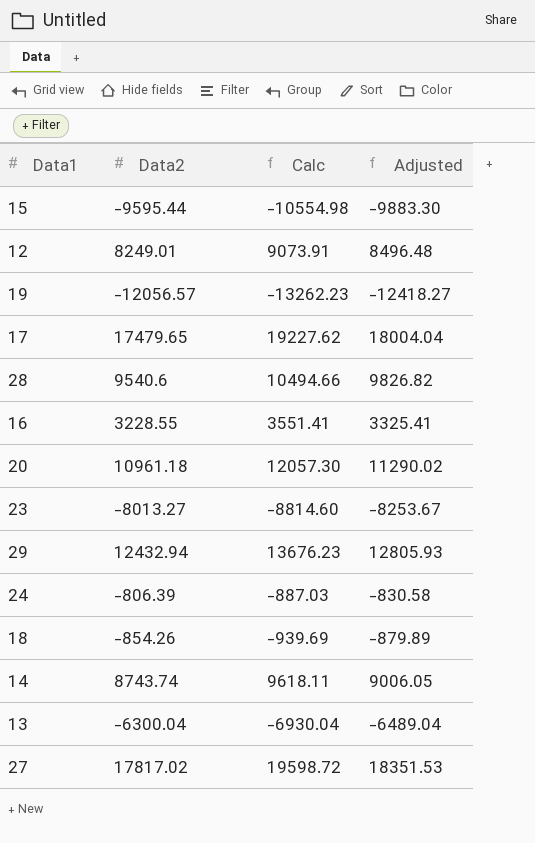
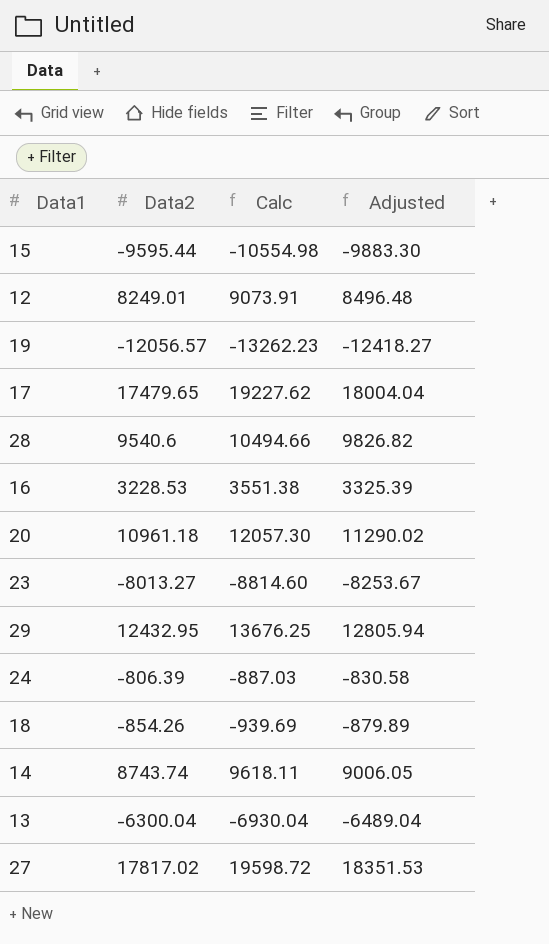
16 | Data2: 3228.55 -> 3228.53
16 | Calc: 3551.41 -> 3551.38
16 | Adjusted: 3325.41 -> 3325.39
29 | Data2: 12432.94 -> 12432.95
29 | Calc: 13676.23 -> 13676.25
29 | Adjusted: 12805.93 -> 12805.94

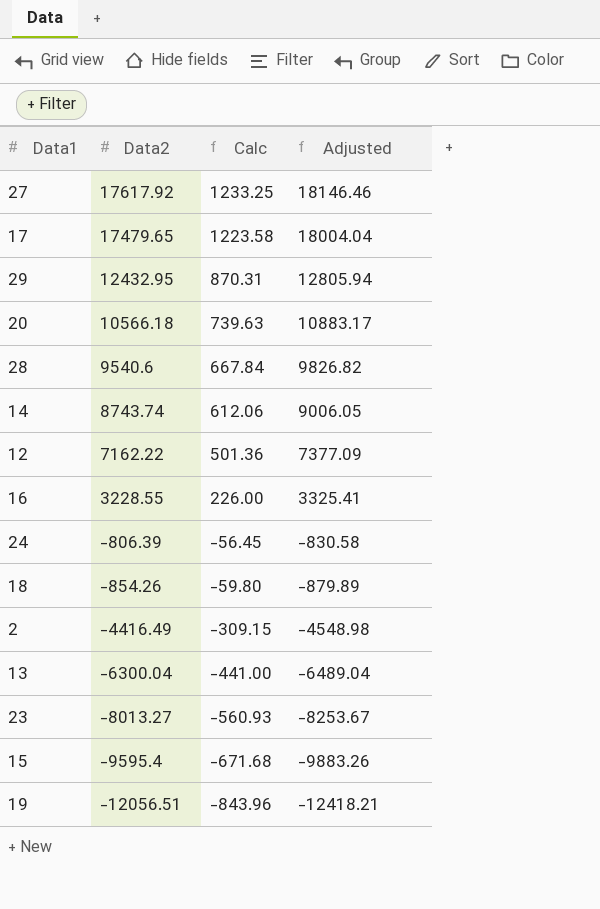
row order: none -> Data2 descending
column Calc | formula: [Data2] * 1.1 -> [Data2] * 0.07
27 | Data2: 17817.02 -> 17617.92
27 | Adjusted: 18351.53 -> 18146.46
20 | Data2: 10961.18 -> 10566.18
20 | Adjusted: 11290.02 -> 10883.17
12 | Data2: 8249.01 -> 7162.22
12 | Adjusted: 8496.48 -> 7377.09
16 | Data2: 3228.53 -> 3228.55
16 | Adjusted: 3325.39 -> 3325.41
row 2: none -> -4416.49 | -309.15 | -4548.98
15 | Data2: -9595.44 -> -9595.4
15 | Adjusted: -9883.30 -> -9883.26
19 | Data2: -12056.57 -> -12056.51
19 | Adjusted: -12418.27 -> -12418.21

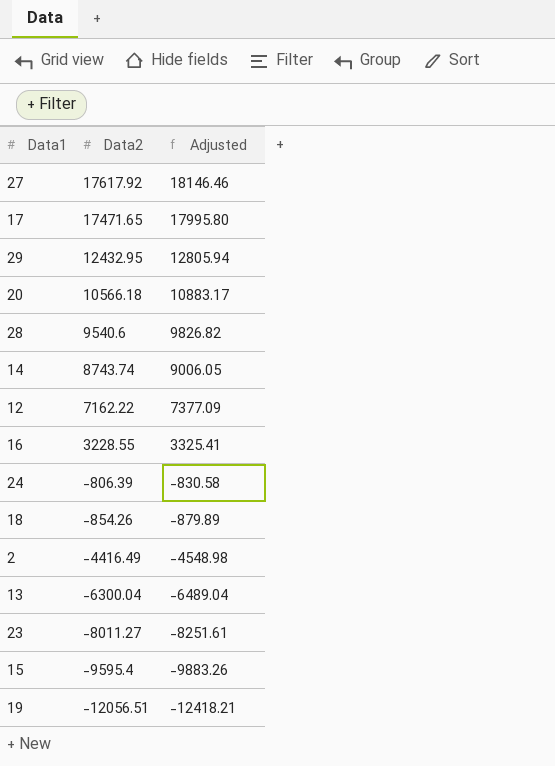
column Calc | formula: [Data2] * 0.07 -> none
17 | Data2: 17479.65 -> 17471.65
17 | Adjusted: 18004.04 -> 17995.80
23 | Data2: -8013.27 -> -8011.27
23 | Adjusted: -8253.67 -> -8251.61

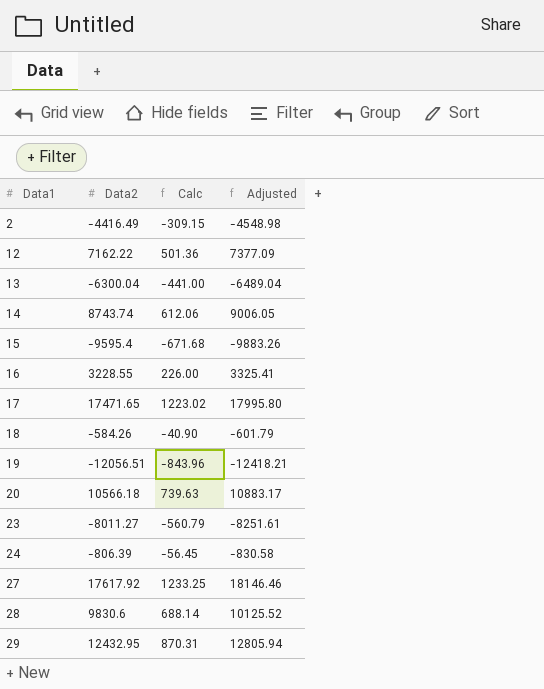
row order: Data2 descending -> Data1 ascending
column Calc | formula: none -> [Data2] * 0.07
18 | Data2: -854.26 -> -584.26
18 | Adjusted: -879.89 -> -601.79
28 | Data2: 9540.6 -> 9830.6
28 | Adjusted: 9826.82 -> 10125.52

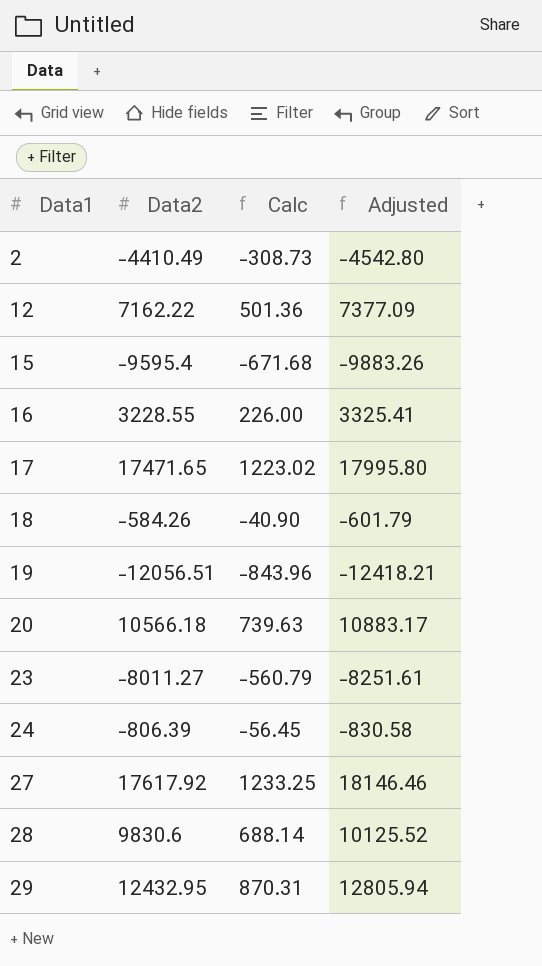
row 13: -6300.04 | -441.00 | -6489.04 -> none
row 14: 8743.74 | 612.06 | 9006.05 -> none
2 | Data2: -4416.49 -> -4410.49
2 | Calc: -309.15 -> -308.73
2 | Adjusted: -4548.98 -> -4542.80

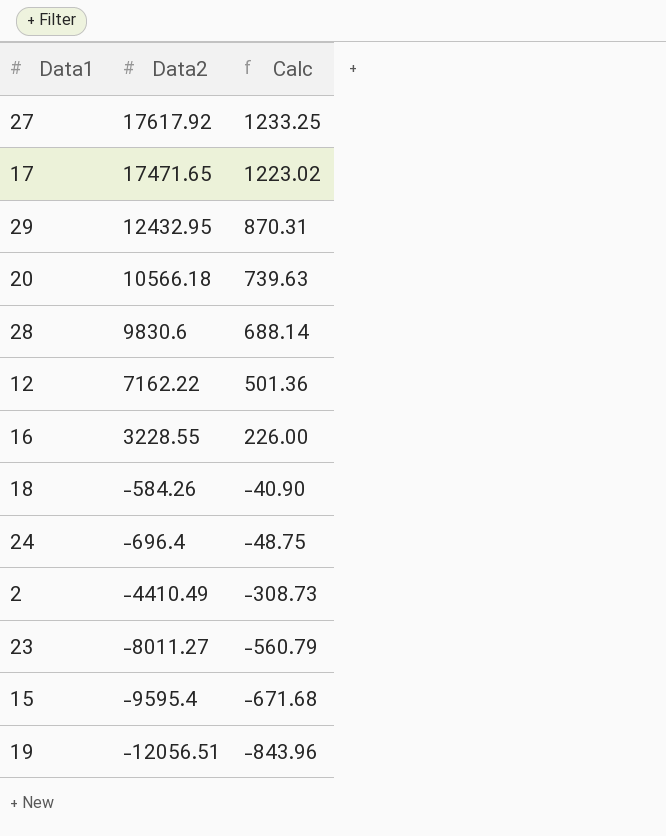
row order: Data1 ascending -> Data2 descending
column Adjusted | formula: [Data2] * 1.03 -> none
24 | Data2: -806.39 -> -696.4
24 | Calc: -56.45 -> -48.75

